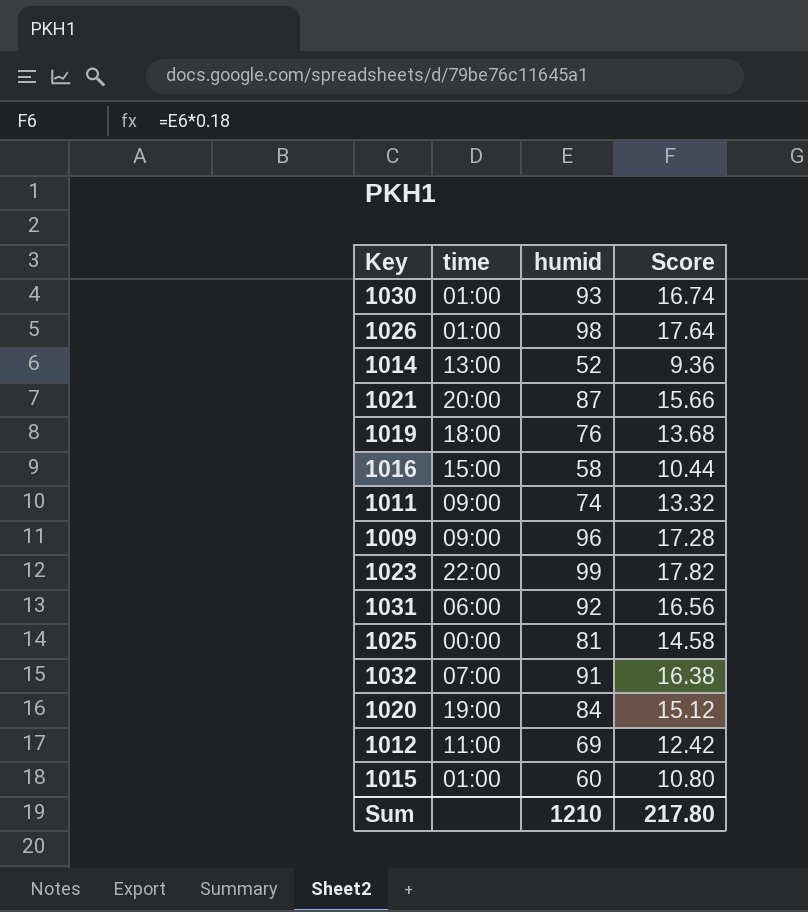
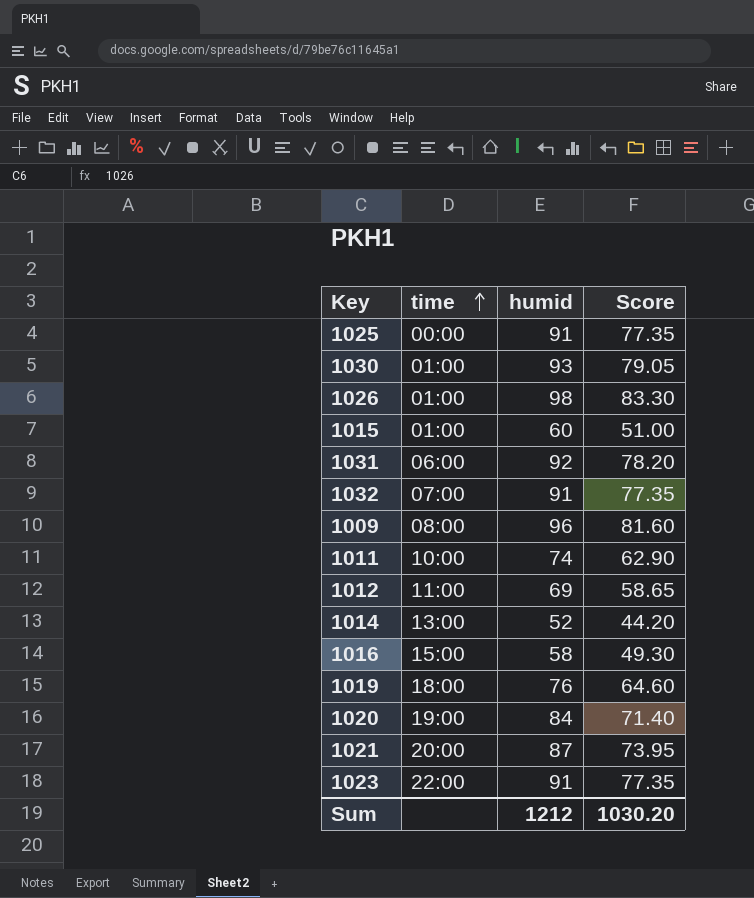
row order: none -> time ascending
column Score | formula: [humid] * 0.18 -> [humid] * 0.85
1025 | humid: 81 -> 91
1009 | time: 09:00 -> 08:00
1011 | time: 09:00 -> 10:00
1023 | humid: 99 -> 91
Sum | humid: 1210 -> 1212
Sum | Score: 217.80 -> 1030.20

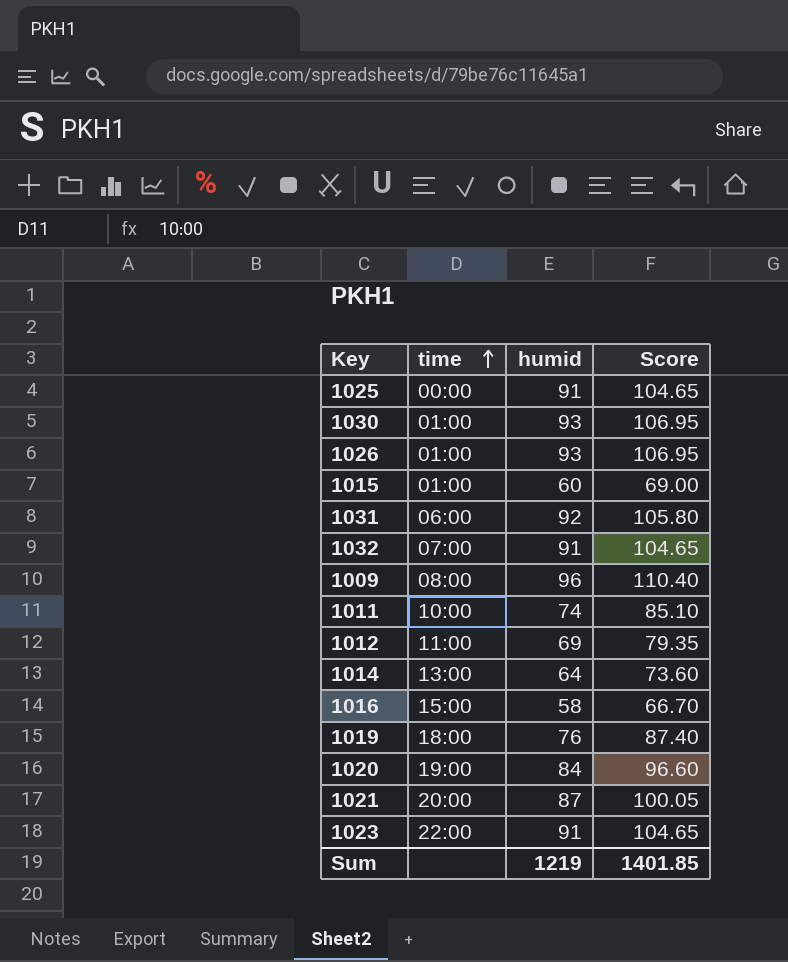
column Score | formula: [humid] * 0.85 -> [humid] * 1.15
1026 | humid: 98 -> 93
1014 | humid: 52 -> 64
Sum | humid: 1212 -> 1219
Sum | Score: 1030.20 -> 1401.85

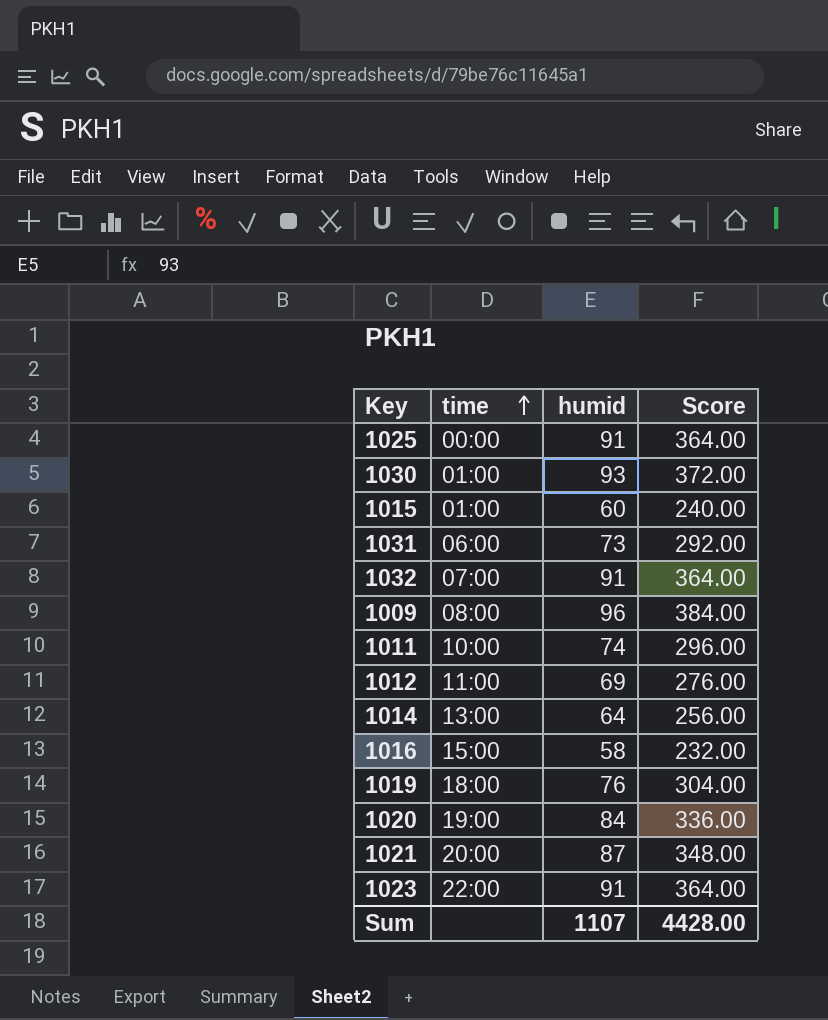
column Score | formula: [humid] * 1.15 -> [humid] * 4
row 1026: 01:00 | 93 | 106.95 -> none
1031 | humid: 92 -> 73
Sum | humid: 1219 -> 1107
Sum | Score: 1401.85 -> 4428.00

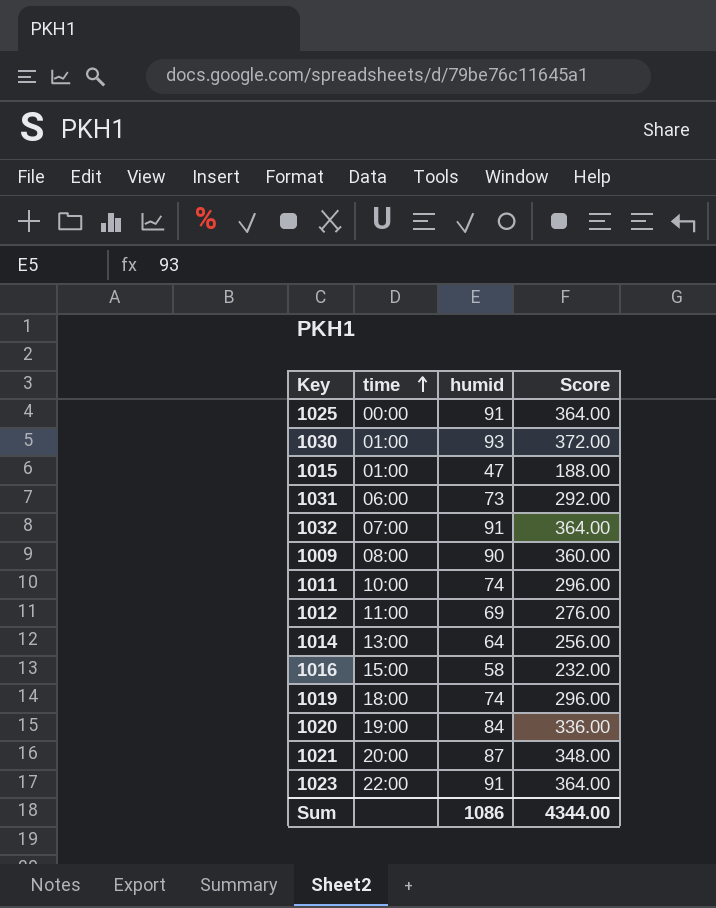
1015 | humid: 60 -> 47
1015 | Score: 240.00 -> 188.00
1009 | humid: 96 -> 90
1009 | Score: 384.00 -> 360.00
1019 | humid: 76 -> 74
1019 | Score: 304.00 -> 296.00
Sum | humid: 1107 -> 1086
Sum | Score: 4428.00 -> 4344.00

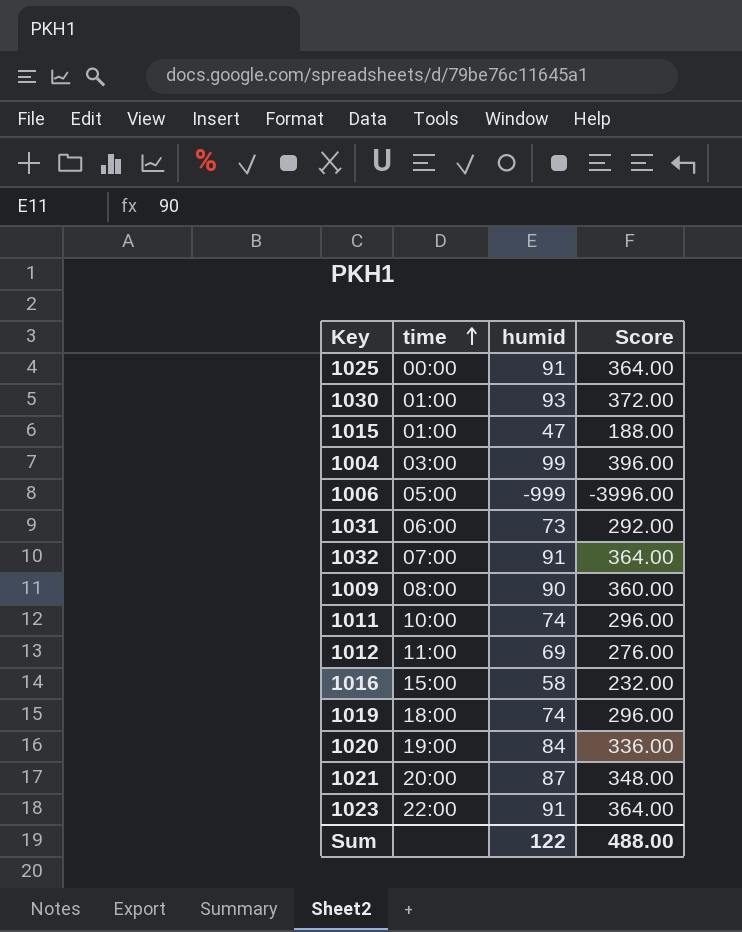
row 1014: 13:00 | 64 | 256.00 -> none
row 1004: none -> 03:00 | 99 | 396.00
row 1006: none -> 05:00 | -999 | -3996.00
Sum | humid: 1086 -> 122
Sum | Score: 4344.00 -> 488.00

